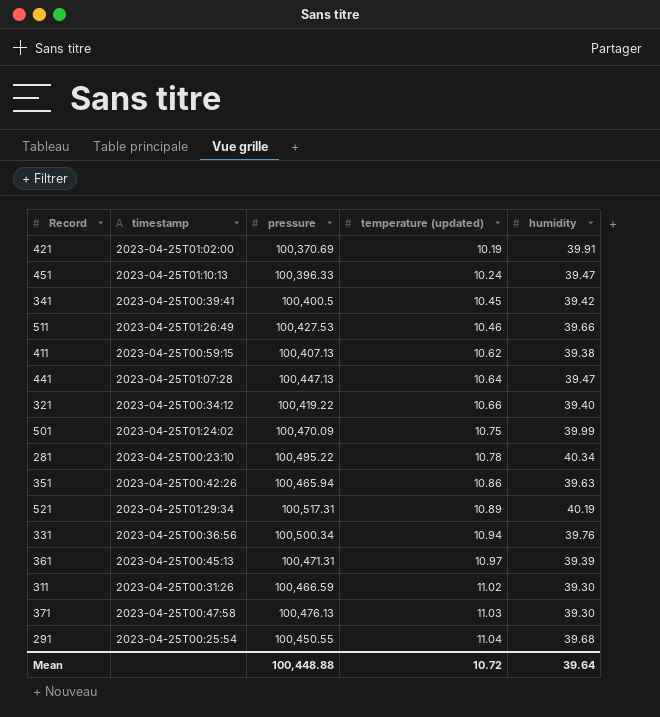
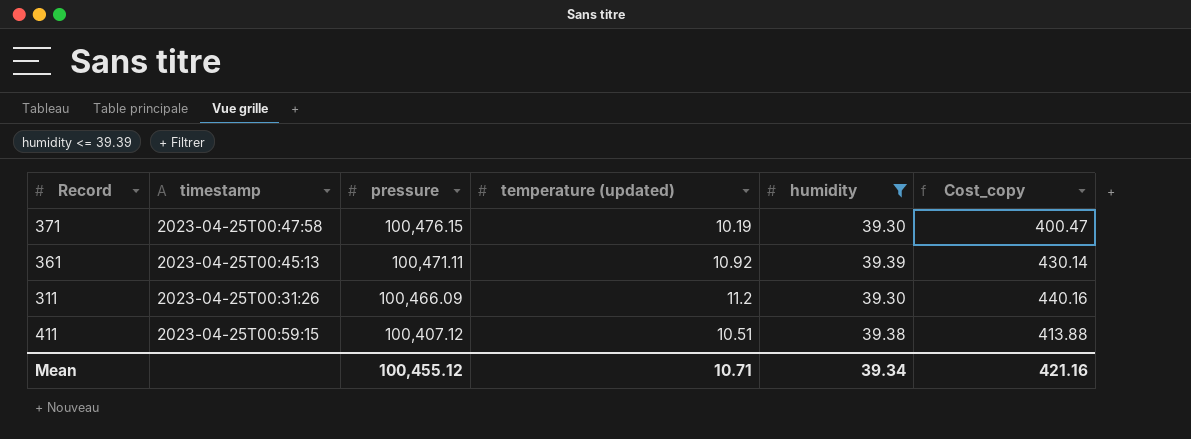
filter: none -> humidity <= 39.39
row order: temperature (updated) ascending -> pressure descending
column Cost_copy | formula: none -> [temperature (updated)] * [humidity]
371 | pressure: 100,476.13 -> 100,476.15
371 | temperature (updated): 11.03 -> 10.19
361 | pressure: 100,471.31 -> 100,471.11
361 | temperature (updated): 10.97 -> 10.92
311 | pressure: 100,466.59 -> 100,466.09
311 | temperature (updated): 11.02 -> 11.2
411 | pressure: 100,407.13 -> 100,407.12
411 | temperature (updated): 10.62 -> 10.51
Mean | pressure: 100,448.88 -> 100,455.12
Mean | temperature (updated): 10.72 -> 10.71
Mean | humidity: 39.64 -> 39.34

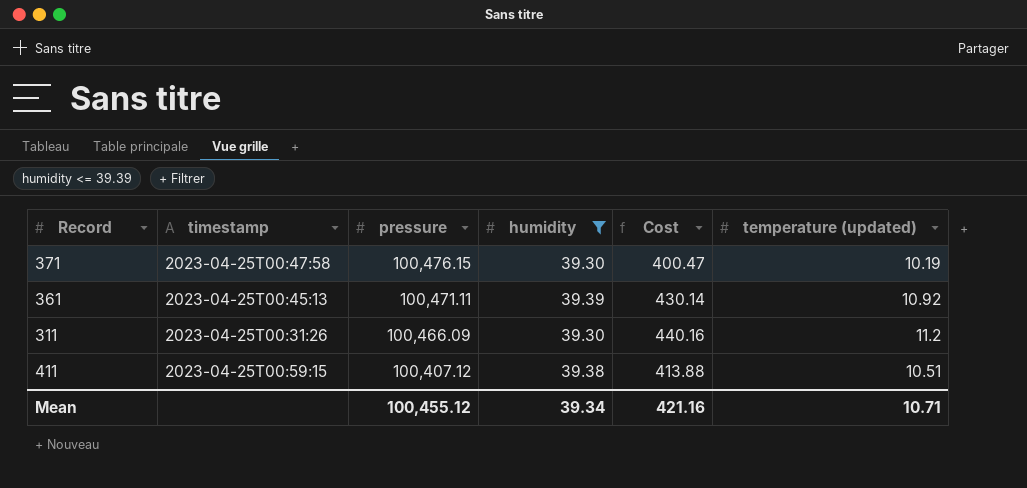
column name: Cost_copy -> Cost
column temperature (updated) | position: 4 -> 6

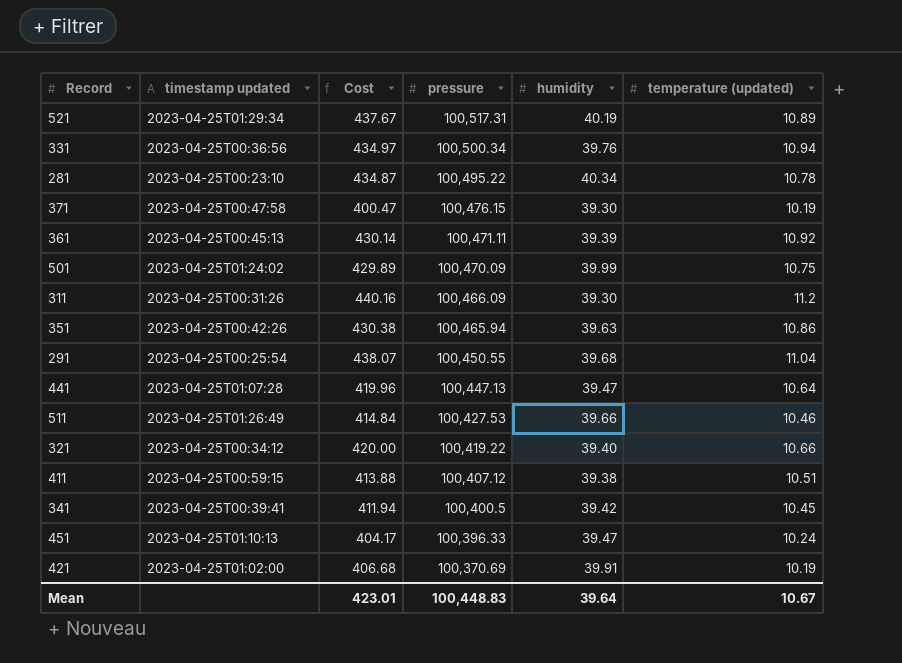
filter: humidity <= 39.39 -> none
column name: timestamp -> timestamp updated
column Cost | position: 5 -> 3
Mean | Cost: 421.16 -> 423.01
Mean | pressure: 100,455.12 -> 100,448.83
Mean | humidity: 39.34 -> 39.64
Mean | temperature (updated): 10.71 -> 10.67

